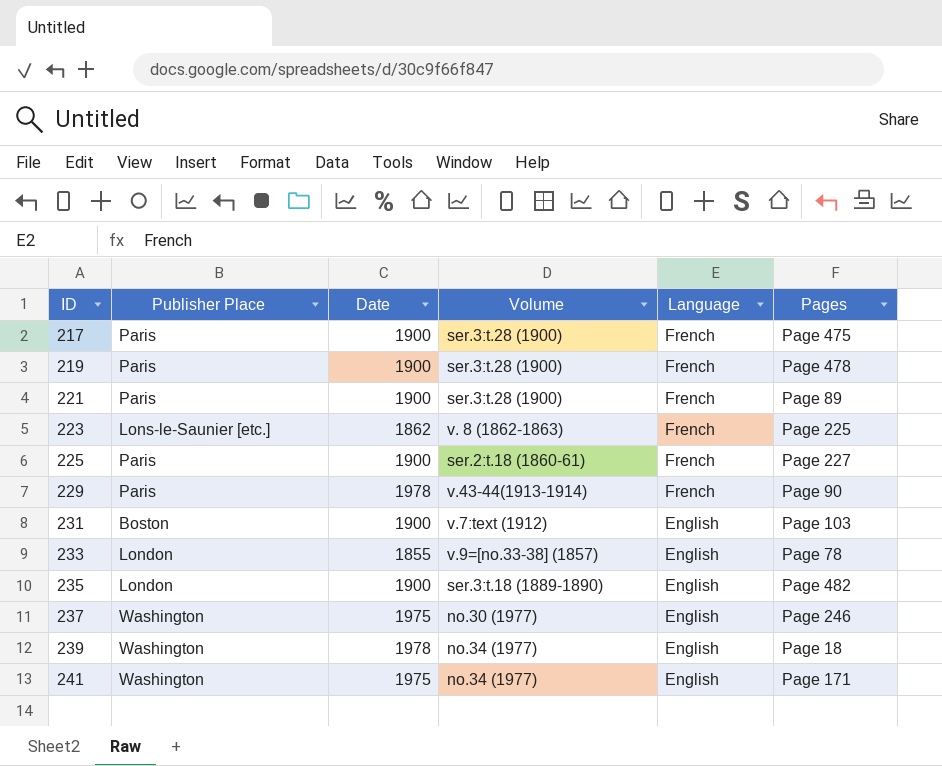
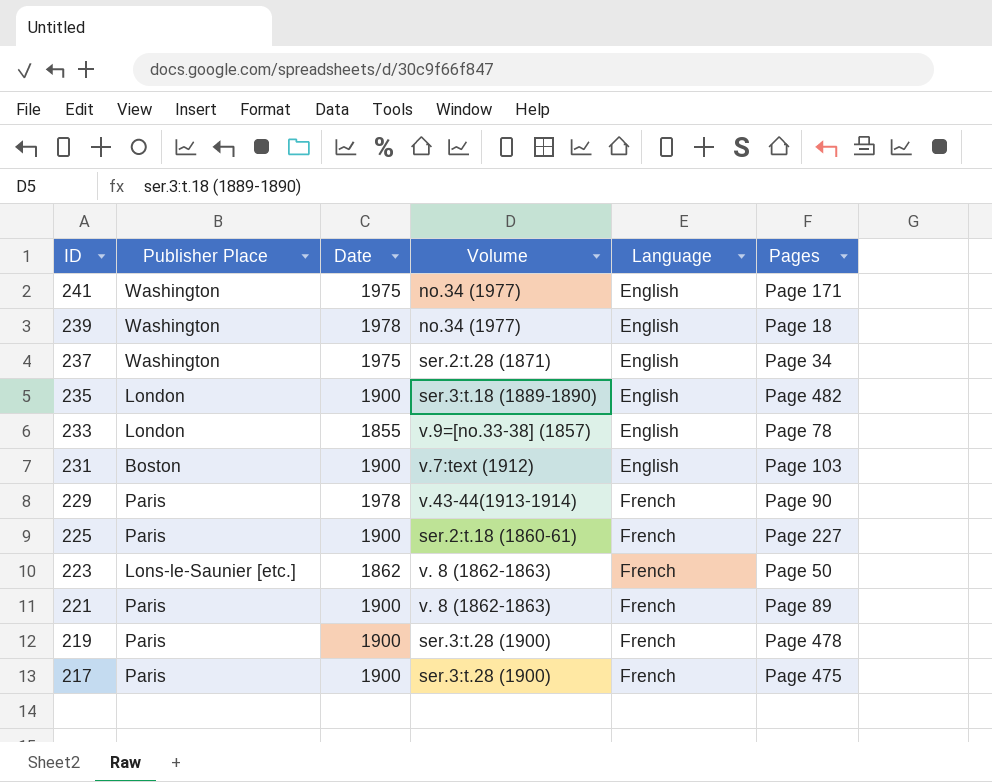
row order: ID ascending -> ID descending
237 | Volume: no.30 (1977) -> ser.2:t.28 (1871)
237 | Pages: Page 246 -> Page 34
223 | Pages: Page 225 -> Page 50
221 | Volume: ser.3:t.28 (1900) -> v. 8 (1862-1863)

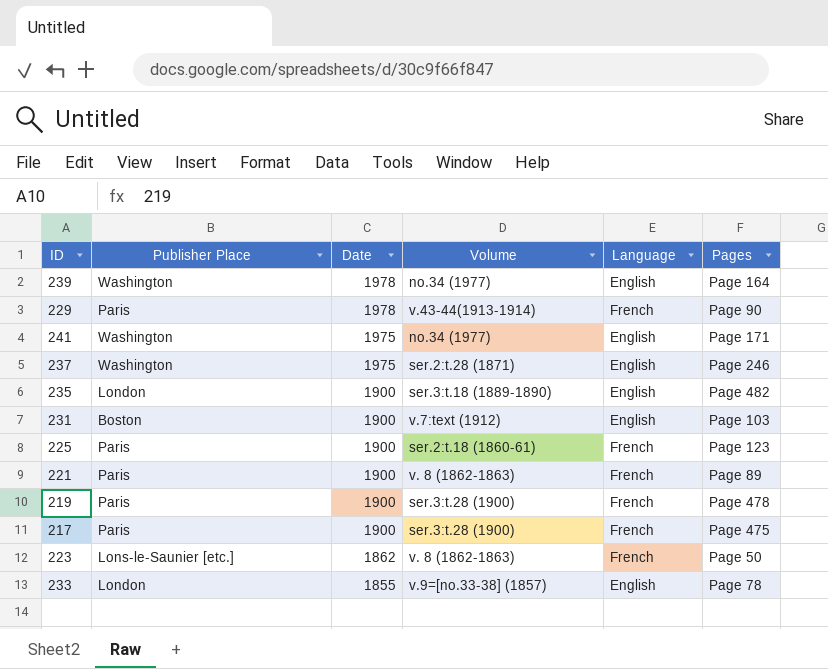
row order: ID descending -> Date descending
239 | Pages: Page 18 -> Page 164
237 | Pages: Page 34 -> Page 246
225 | Pages: Page 227 -> Page 123

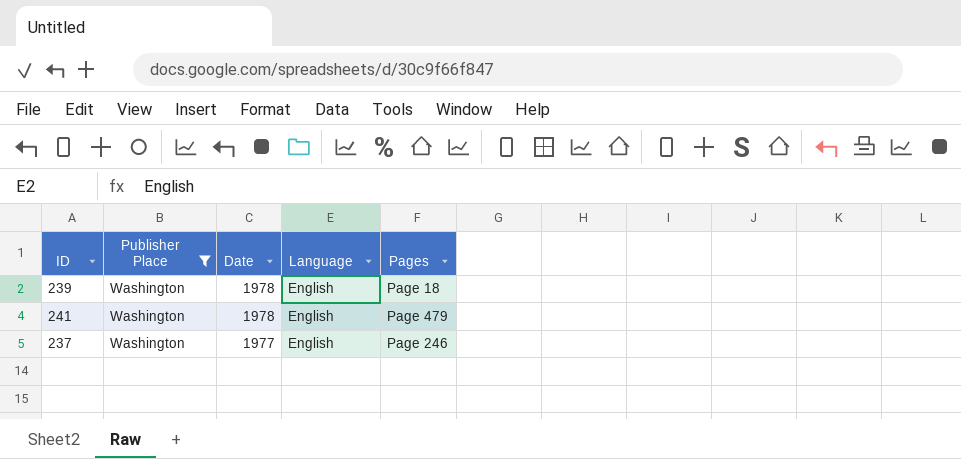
filter: none -> Publisher Place = Washington
column Volume | position: 4 -> none
239 | Pages: Page 164 -> Page 18
241 | Date: 1975 -> 1978
241 | Pages: Page 171 -> Page 479
237 | Date: 1975 -> 1977

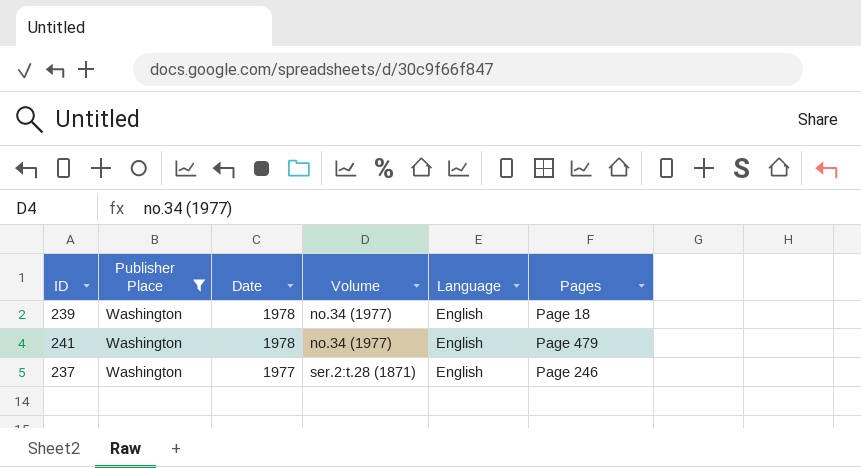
column Volume | position: none -> 4

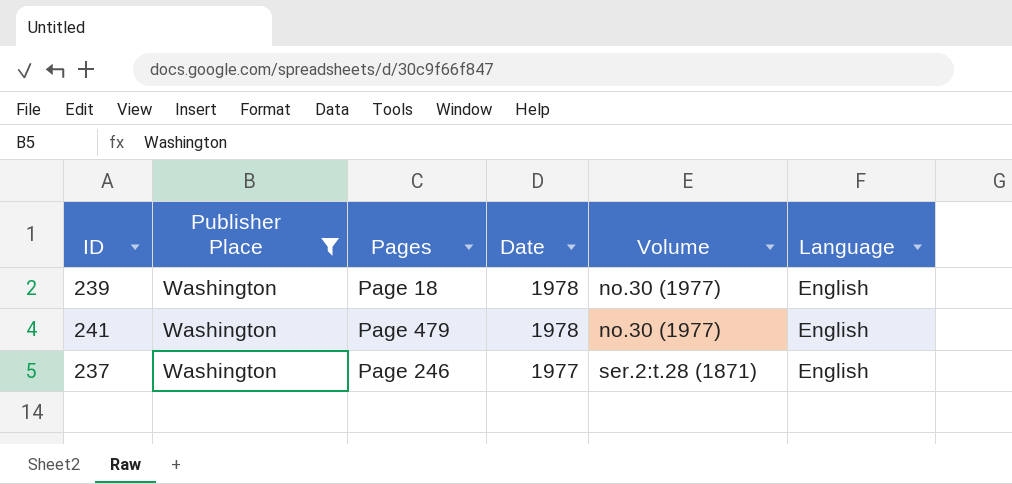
column Pages | position: 6 -> 3
239 | Volume: no.34 (1977) -> no.30 (1977)
241 | Volume: no.34 (1977) -> no.30 (1977)

